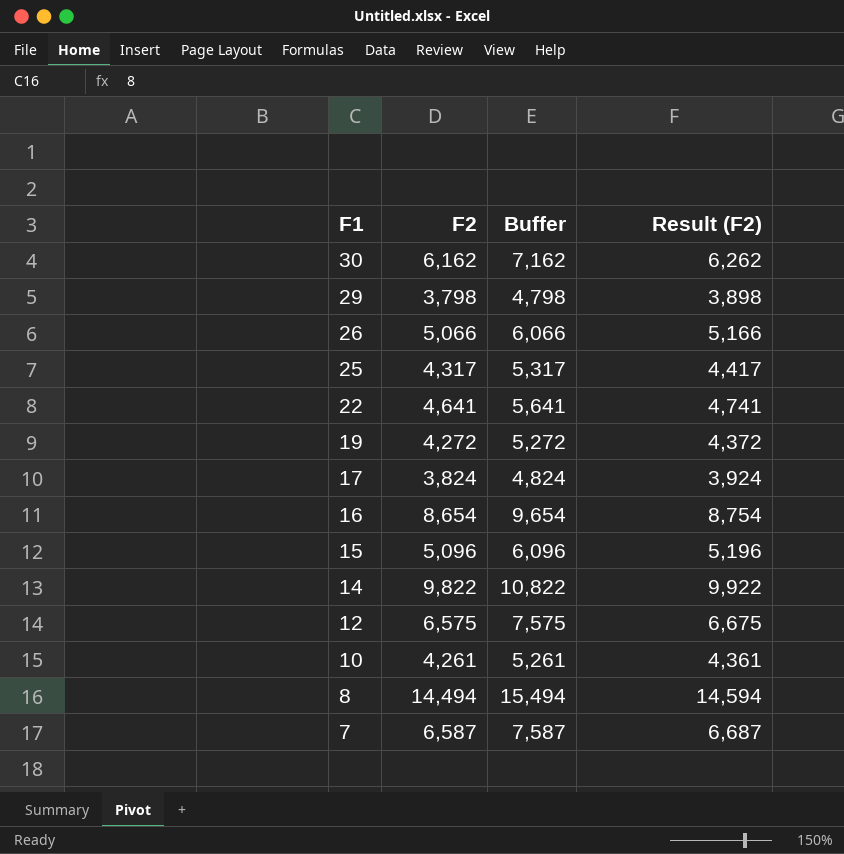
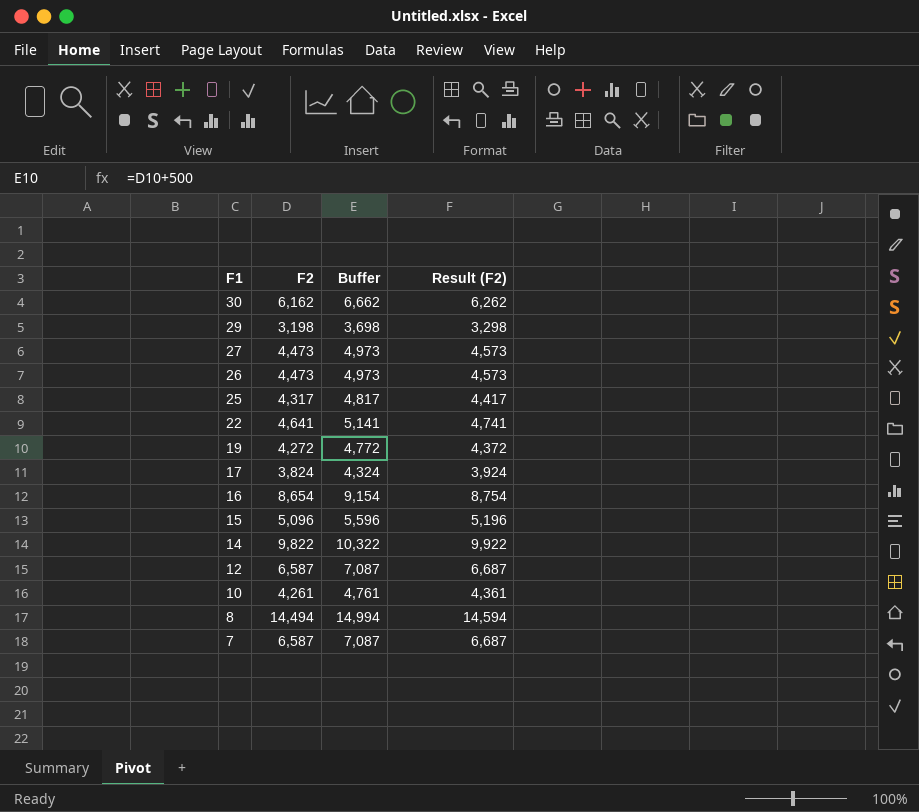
column Buffer | formula: [F2] + 1000 -> [F2] + 500
29 | F2: 3,798 -> 3,198
29 | Result (F2): 3,898 -> 3,298
row 27: none -> 4,473 | 4,973 | 4,573
26 | F2: 5,066 -> 4,473
26 | Result (F2): 5,166 -> 4,573
12 | F2: 6,575 -> 6,587
12 | Result (F2): 6,675 -> 6,687

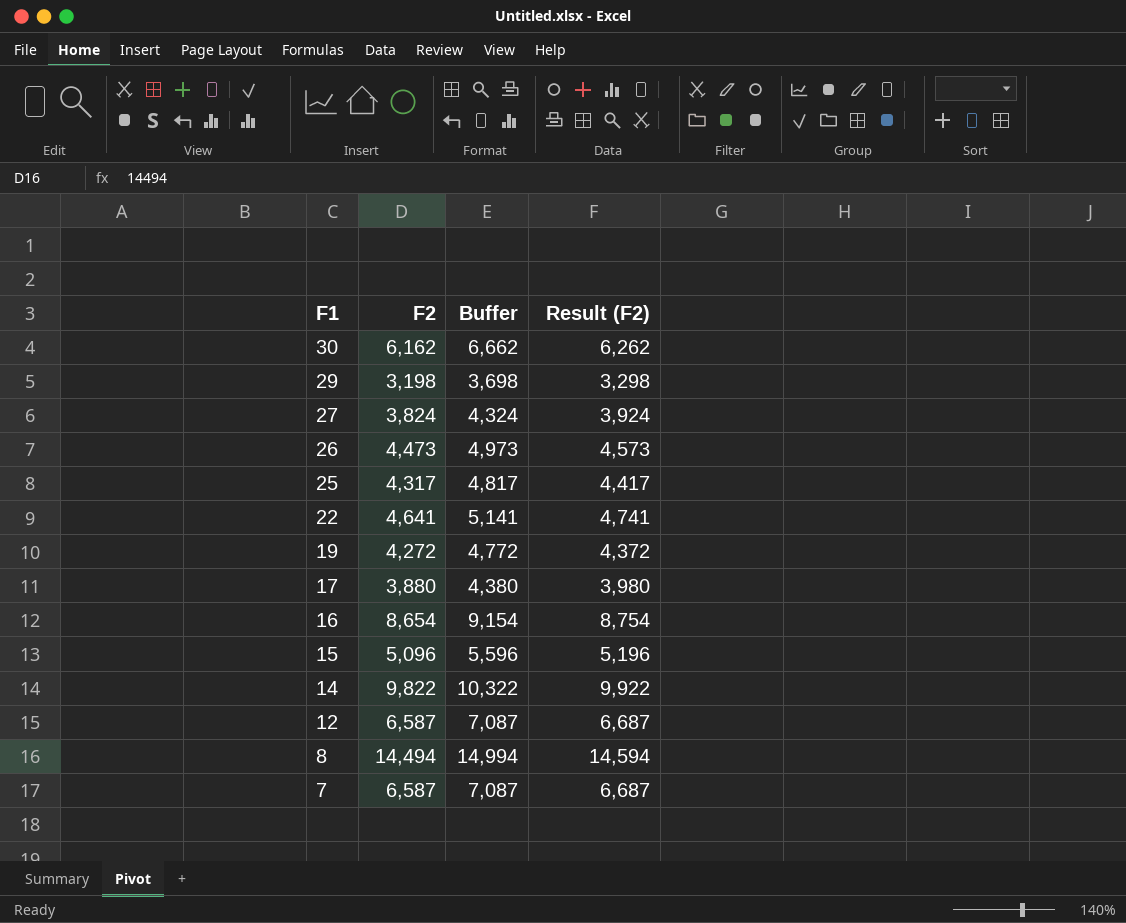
row 10: 4,261 | 4,761 | 4,361 -> none
27 | F2: 4,473 -> 3,824
27 | Buffer: 4,973 -> 4,324
27 | Result (F2): 4,573 -> 3,924
17 | F2: 3,824 -> 3,880
17 | Buffer: 4,324 -> 4,380
17 | Result (F2): 3,924 -> 3,980

